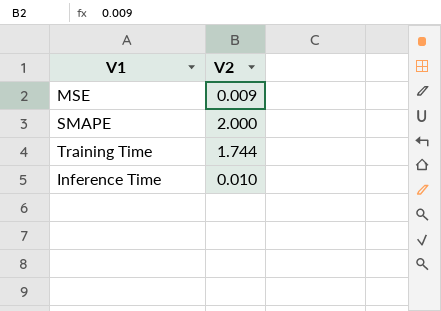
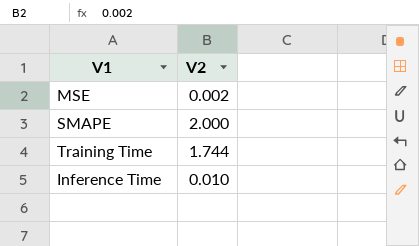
MSE | V2: 0.009 -> 0.002

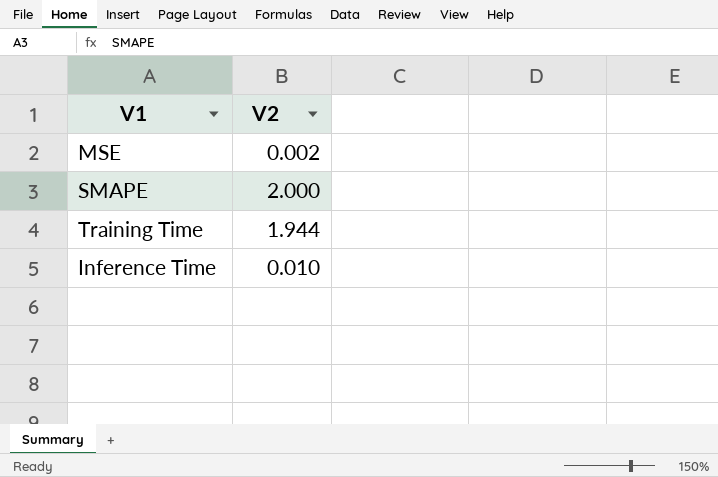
Training Time | V2: 1.744 -> 1.944

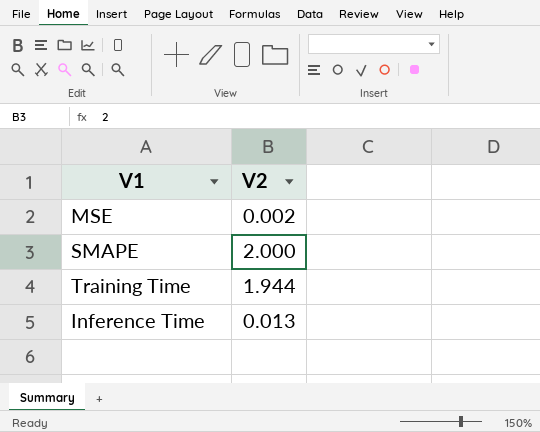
Inference Time | V2: 0.010 -> 0.013

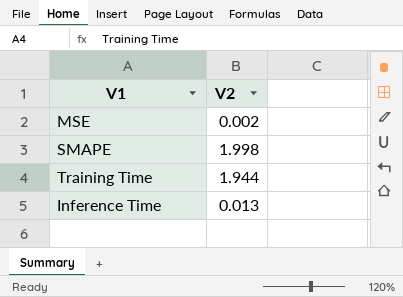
SMAPE | V2: 2.000 -> 1.998

